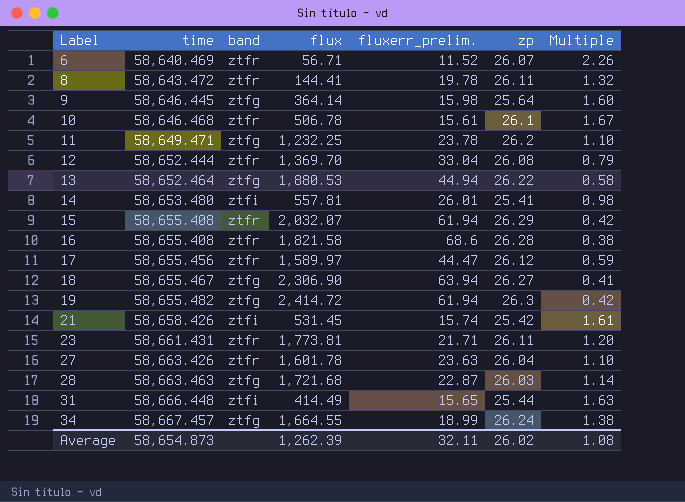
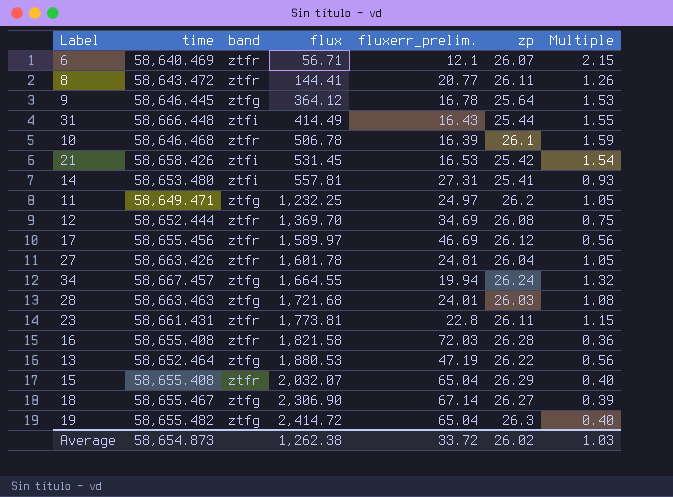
row order: Label ascending -> flux ascending
6 | fluxerr_prelim.: 11.52 -> 12.1
6 | Multiple: 2.26 -> 2.15
8 | fluxerr_prelim.: 19.78 -> 20.77
8 | Multiple: 1.32 -> 1.26
9 | flux: 364.14 -> 364.12
9 | fluxerr_prelim.: 15.98 -> 16.78
9 | Multiple: 1.60 -> 1.53
31 | fluxerr_prelim.: 15.65 -> 16.43
31 | Multiple: 1.63 -> 1.55
10 | fluxerr_prelim.: 15.61 -> 16.39
10 | Multiple: 1.67 -> 1.59
21 | fluxerr_prelim.: 15.74 -> 16.53
21 | Multiple: 1.61 -> 1.54
14 | fluxerr_prelim.: 26.01 -> 27.31
14 | Multiple: 0.98 -> 0.93
11 | fluxerr_prelim.: 23.78 -> 24.97
11 | Multiple: 1.10 -> 1.05
12 | fluxerr_prelim.: 33.04 -> 34.69
12 | Multiple: 0.79 -> 0.75
17 | fluxerr_prelim.: 44.47 -> 46.69
17 | Multiple: 0.59 -> 0.56
27 | fluxerr_prelim.: 23.63 -> 24.81
27 | Multiple: 1.10 -> 1.05
34 | fluxerr_prelim.: 18.99 -> 19.94
34 | Multiple: 1.38 -> 1.32
28 | fluxerr_prelim.: 22.87 -> 24.01
28 | Multiple: 1.14 -> 1.08
23 | fluxerr_prelim.: 21.71 -> 22.8
23 | Multiple: 1.20 -> 1.15
16 | fluxerr_prelim.: 68.6 -> 72.03
16 | Multiple: 0.38 -> 0.36
13 | fluxerr_prelim.: 44.94 -> 47.19
13 | Multiple: 0.58 -> 0.56
15 | fluxerr_prelim.: 61.94 -> 65.04
15 | Multiple: 0.42 -> 0.40
18 | fluxerr_prelim.: 63.94 -> 67.14
18 | Multiple: 0.41 -> 0.39
19 | fluxerr_prelim.: 61.94 -> 65.04
19 | Multiple: 0.42 -> 0.40
Average | flux: 1,262.39 -> 1,262.38
Average | fluxerr_prelim.: 32.11 -> 33.72
Average | Multiple: 1.08 -> 1.03

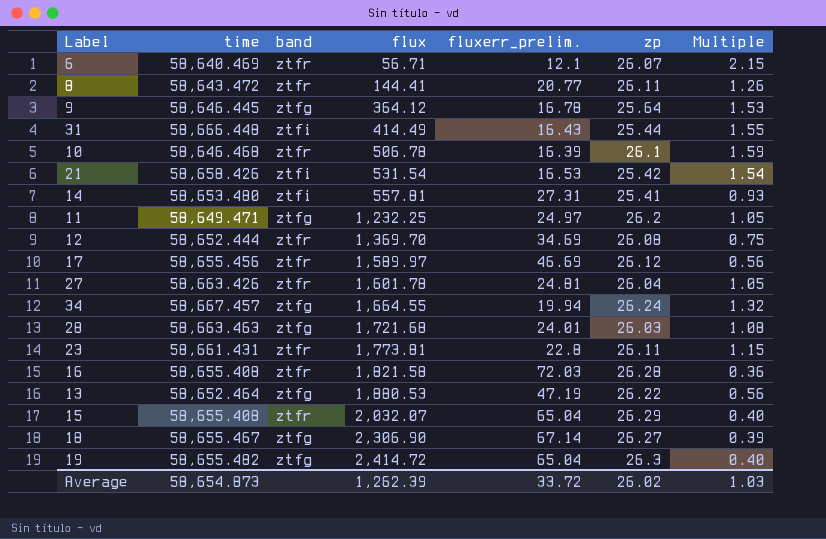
21 | flux: 531.45 -> 531.54
Average | flux: 1,262.38 -> 1,262.39

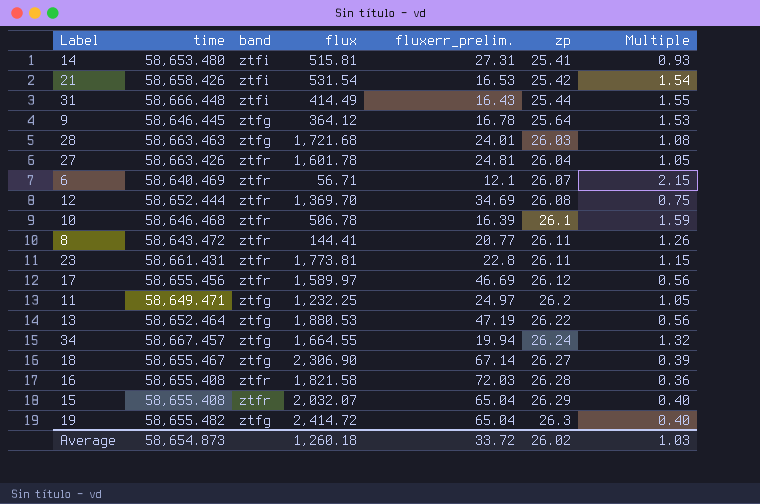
row order: flux ascending -> zp ascending
14 | flux: 557.81 -> 515.81
Average | flux: 1,262.39 -> 1,260.18

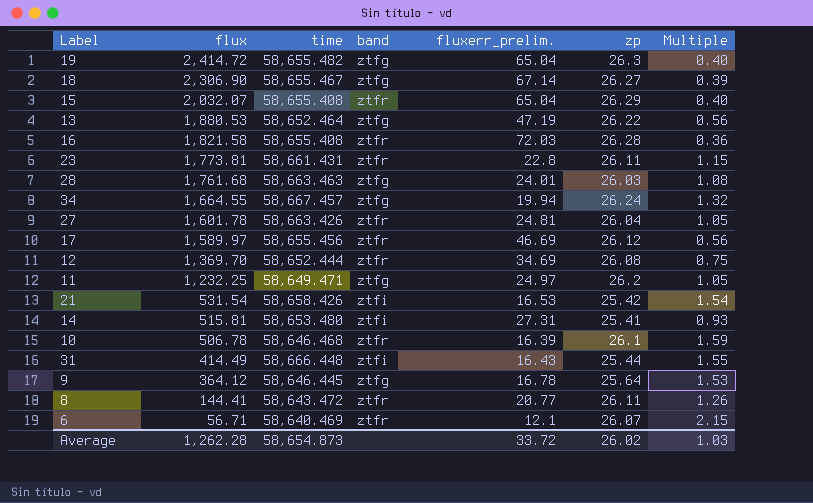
row order: zp ascending -> flux descending
column flux | position: 4 -> 2
28 | flux: 1,721.68 -> 1,761.68
Average | flux: 1,260.18 -> 1,262.28

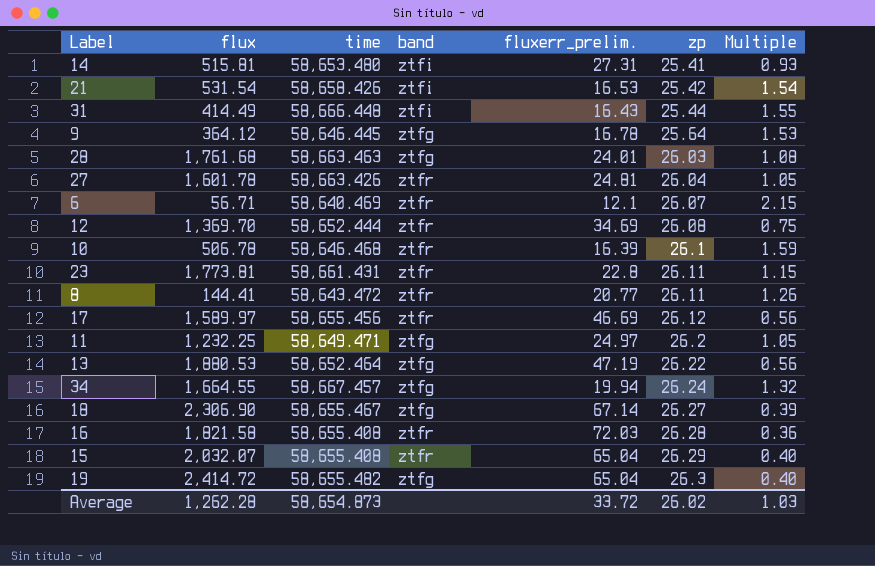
row order: flux descending -> zp ascending

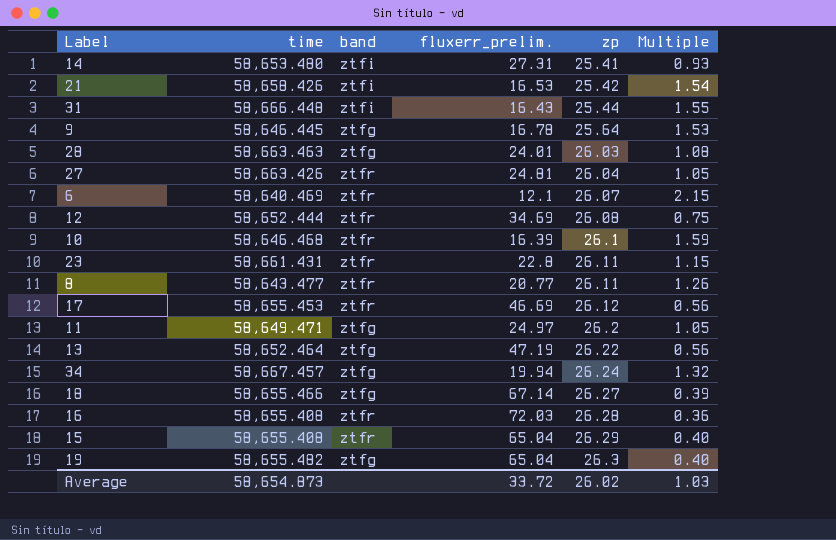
column flux | position: 2 -> none
8 | time: 58,643.472 -> 58,643.477
17 | time: 58,655.456 -> 58,655.453
18 | time: 58,655.467 -> 58,655.466

